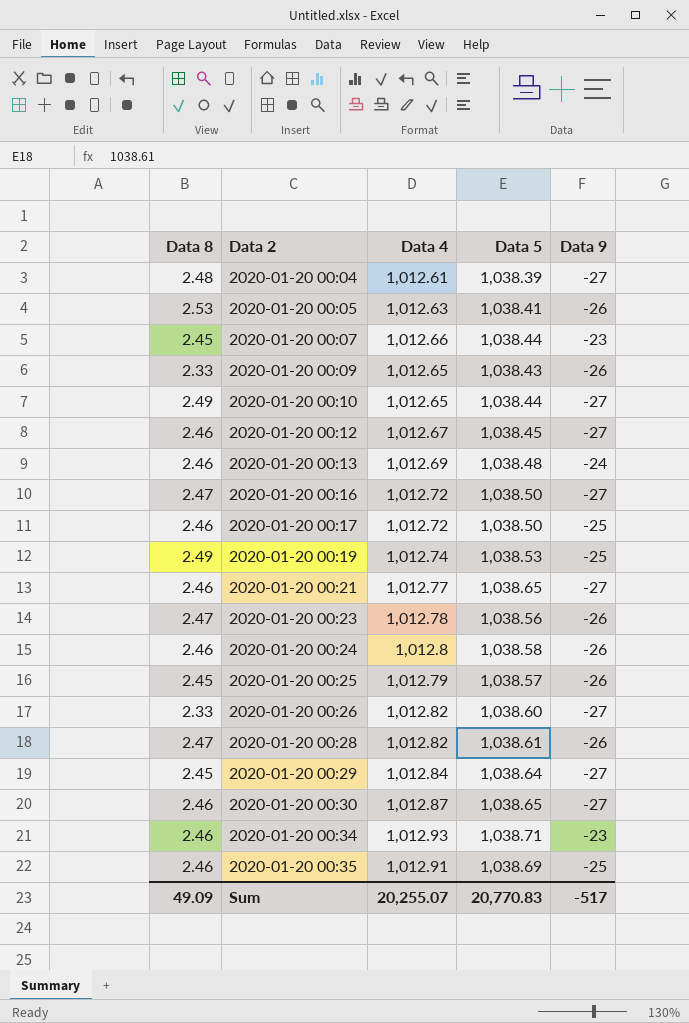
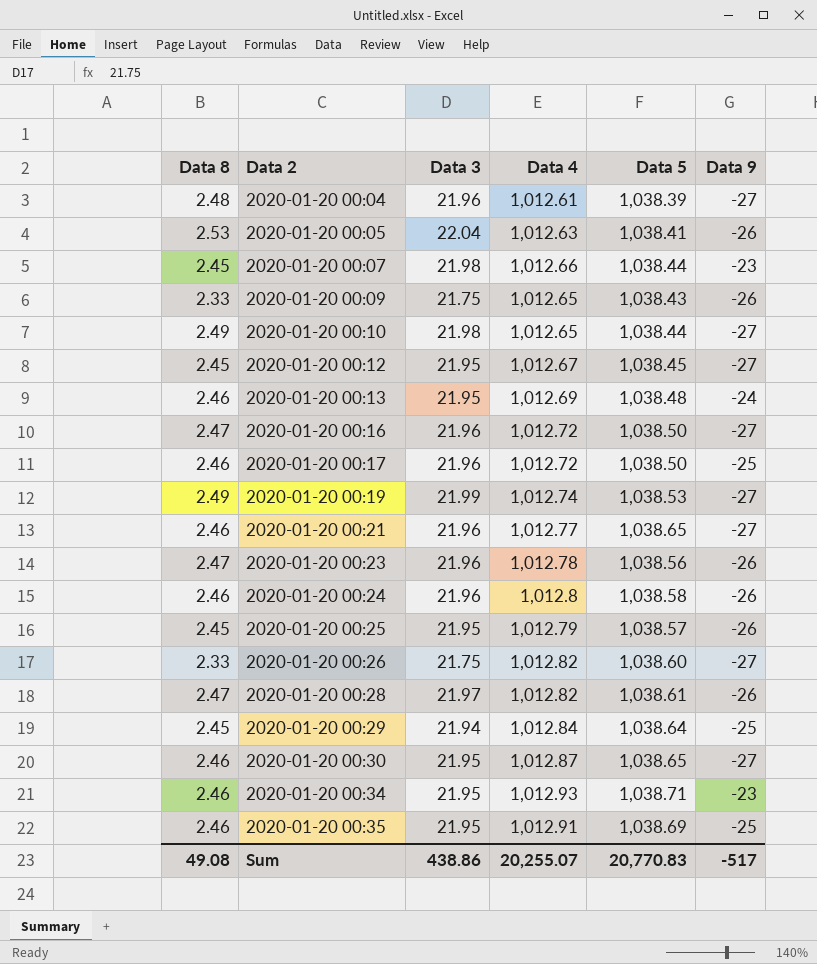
column Data 3 | position: none -> 3
2020-01-20 00:12 | Data 8: 2.46 -> 2.45
2020-01-20 00:19 | Data 9: -25 -> -27
2020-01-20 00:29 | Data 9: -27 -> -25
Sum | Data 8: 49.09 -> 49.08

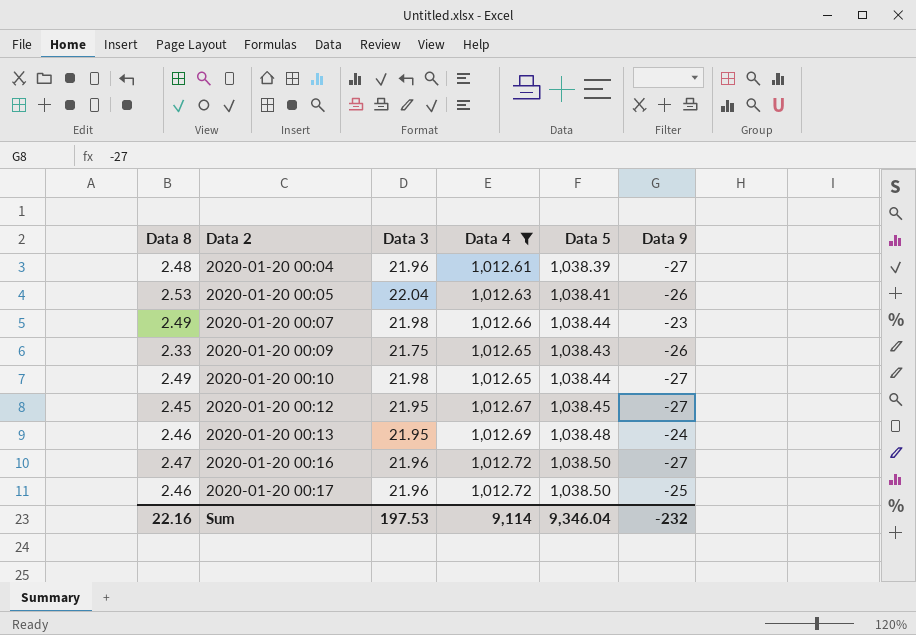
filter: none -> Data 4 <= 1,012.72
2020-01-20 00:07 | Data 8: 2.45 -> 2.49
Sum | Data 8: 49.08 -> 22.16
Sum | Data 3: 438.86 -> 197.53
Sum | Data 4: 20,255.07 -> 9,114
Sum | Data 5: 20,770.83 -> 9,346.04
Sum | Data 9: -517 -> -232

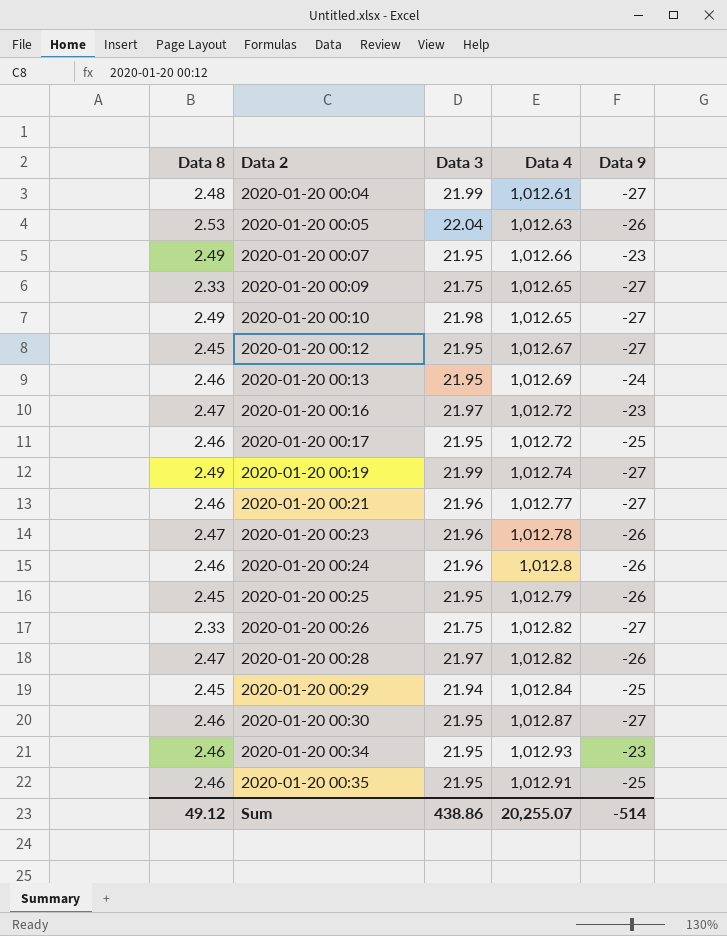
filter: Data 4 <= 1,012.72 -> none
column Data 5 | position: 5 -> none
2020-01-20 00:04 | Data 3: 21.96 -> 21.99
2020-01-20 00:07 | Data 3: 21.98 -> 21.95
2020-01-20 00:09 | Data 9: -26 -> -27
2020-01-20 00:16 | Data 3: 21.96 -> 21.97
2020-01-20 00:16 | Data 9: -27 -> -23
2020-01-20 00:17 | Data 3: 21.96 -> 21.95
Sum | Data 8: 22.16 -> 49.12
Sum | Data 3: 197.53 -> 438.86
Sum | Data 4: 9,114 -> 20,255.07
Sum | Data 9: -232 -> -514

